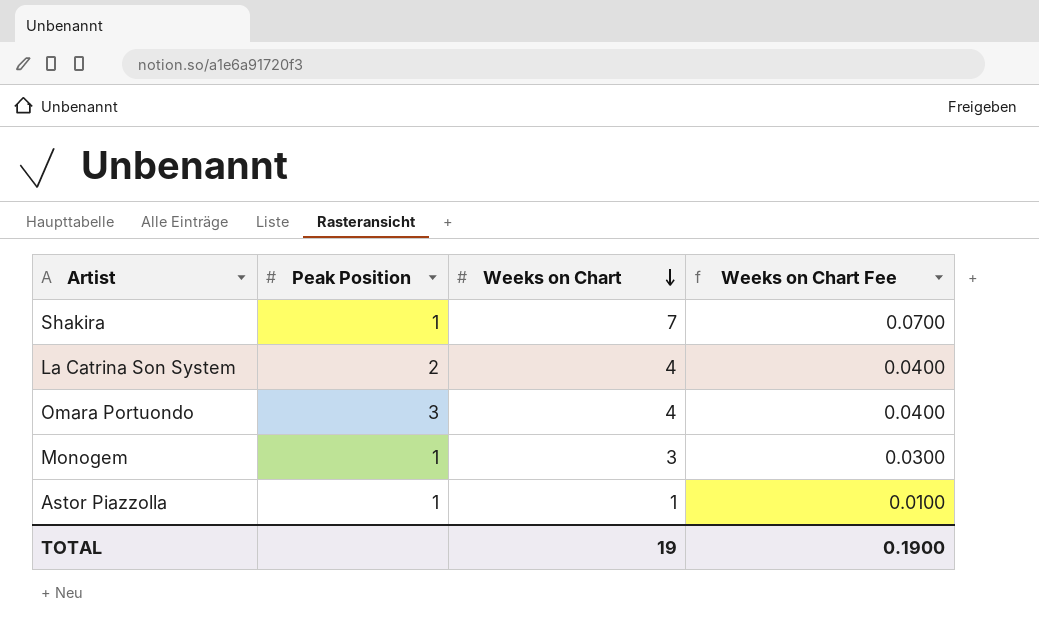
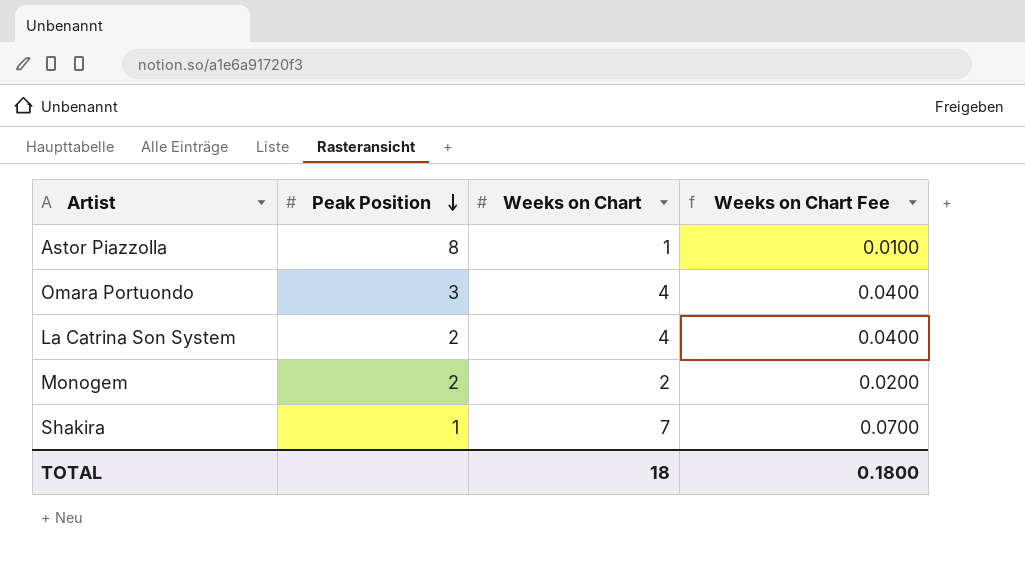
row order: Weeks on Chart descending -> Peak Position descending
Astor Piazzolla | Peak Position: 1 -> 8
Monogem | Peak Position: 1 -> 2
Monogem | Weeks on Chart: 3 -> 2
Monogem | Weeks on Chart Fee: 0.0300 -> 0.0200
TOTAL | Weeks on Chart: 19 -> 18
TOTAL | Weeks on Chart Fee: 0.1900 -> 0.1800

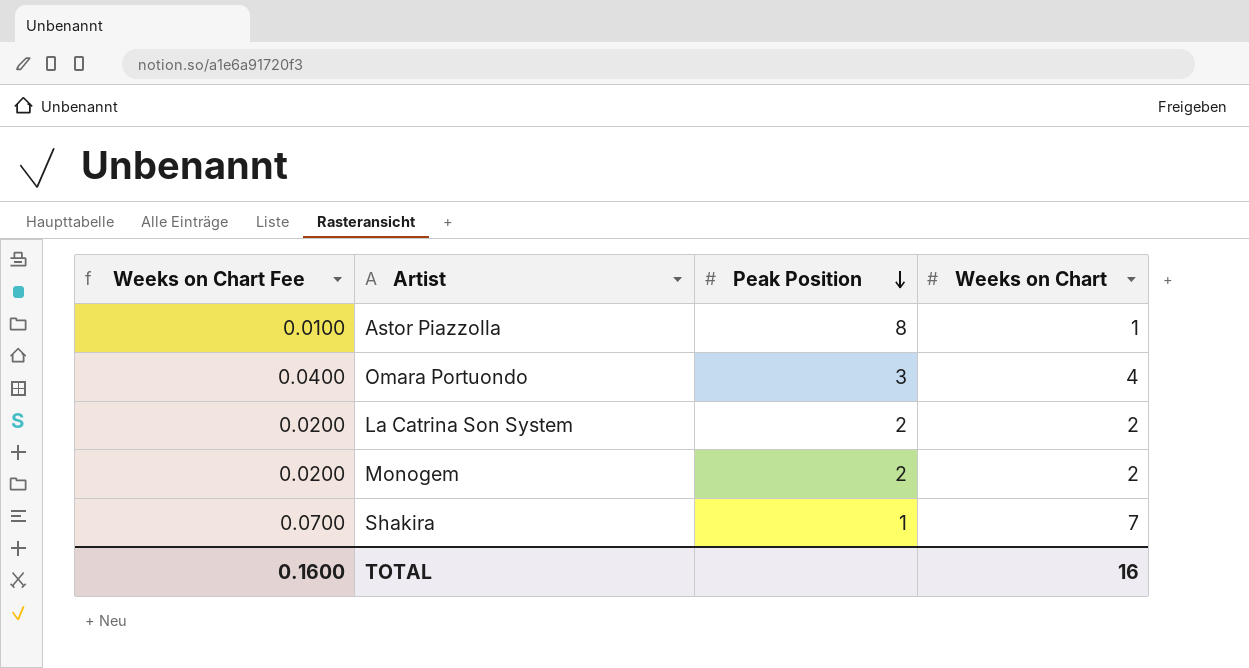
column Weeks on Chart Fee | position: 4 -> 1
La Catrina Son System | Weeks on Chart Fee: 0.0400 -> 0.0200
La Catrina Son System | Weeks on Chart: 4 -> 2
TOTAL | Weeks on Chart Fee: 0.1800 -> 0.1600
TOTAL | Weeks on Chart: 18 -> 16

